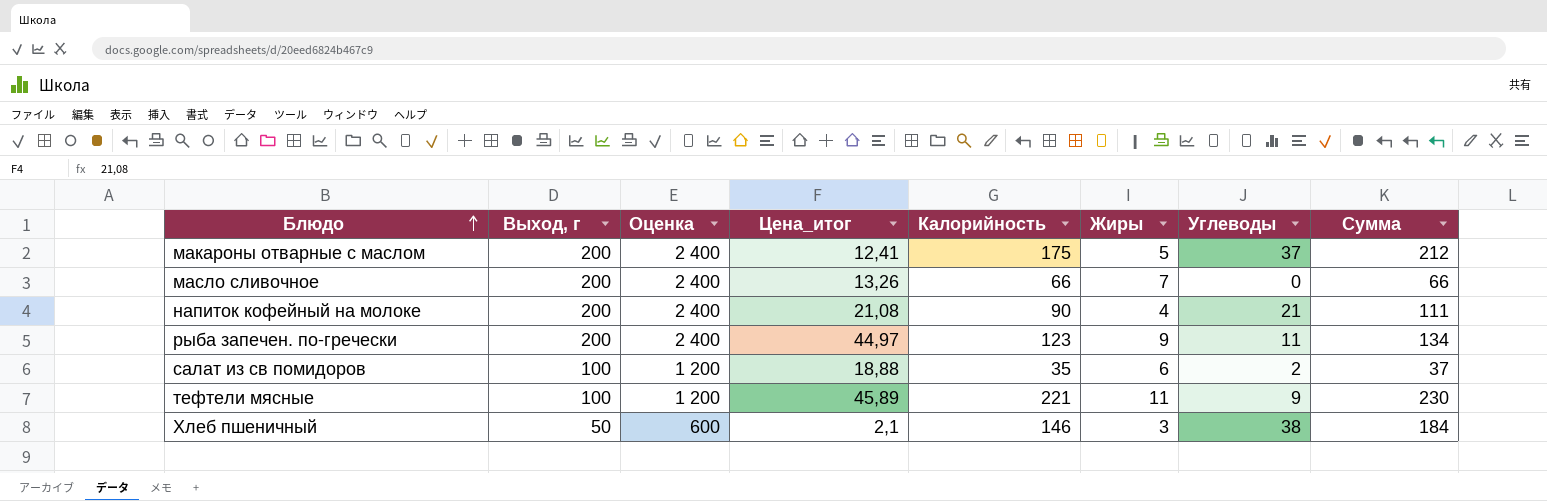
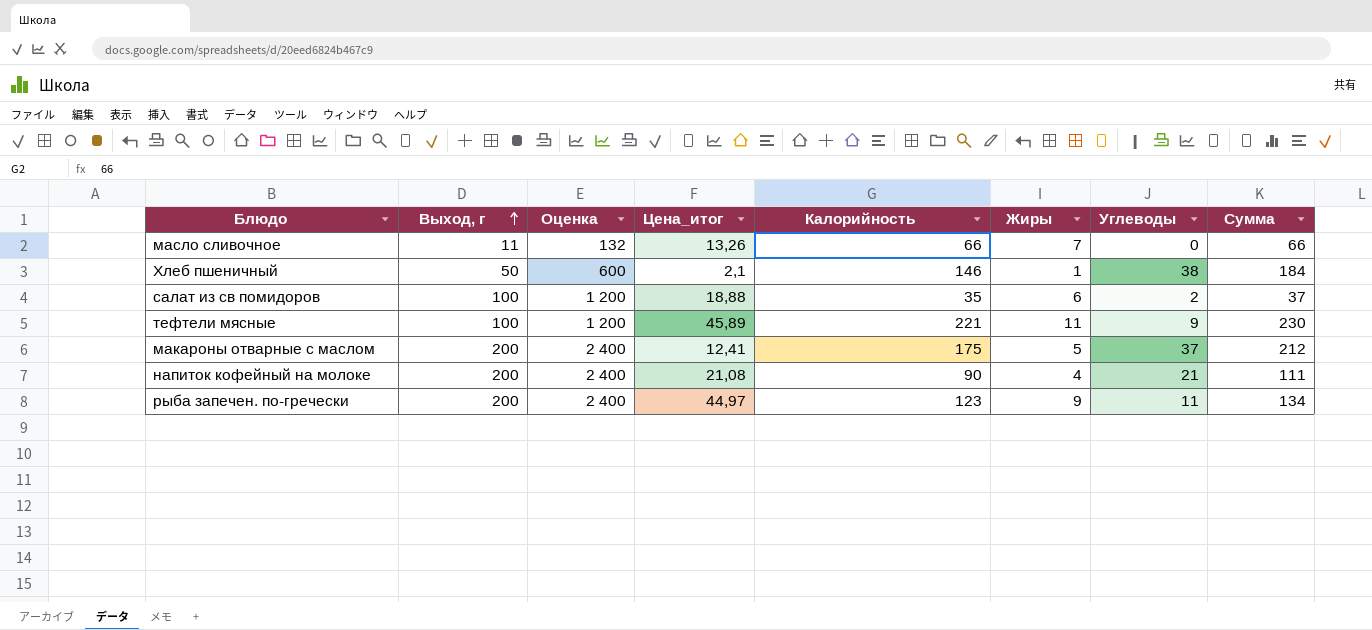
row order: Блюдо ascending -> Выход, г ascending
масло сливочное | Выход, г: 200 -> 11
масло сливочное | Оценка: 2 400 -> 132
Хлеб пшеничный | Жиры: 3 -> 1

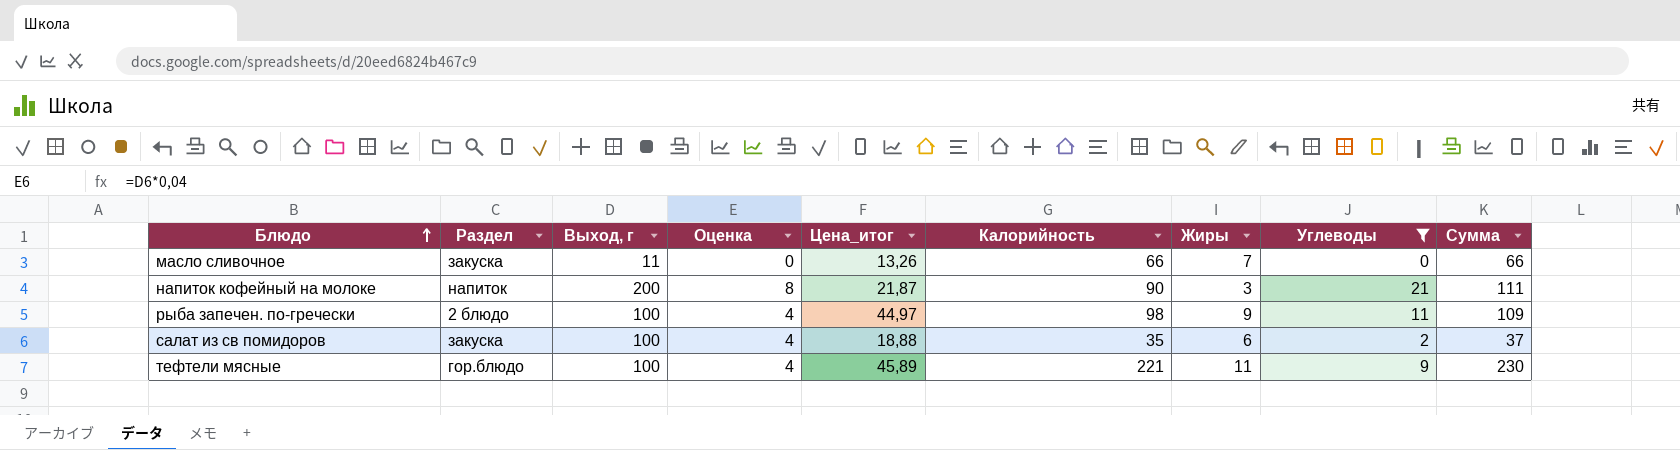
filter: none -> Углеводы <= 21
row order: Выход, г ascending -> Блюдо ascending
column Раздел | position: none -> 2
column Оценка | formula: [Выход, г] * 12 -> [Выход, г] * 0,04
напиток кофейный на молоке | Цена_итог: 21,08 -> 21,87
напиток кофейный на молоке | Жиры: 4 -> 3
рыба запечен. по-гречески | Выход, г: 200 -> 100
рыба запечен. по-гречески | Калорийность: 123 -> 98
рыба запечен. по-гречески | Сумма: 134 -> 109

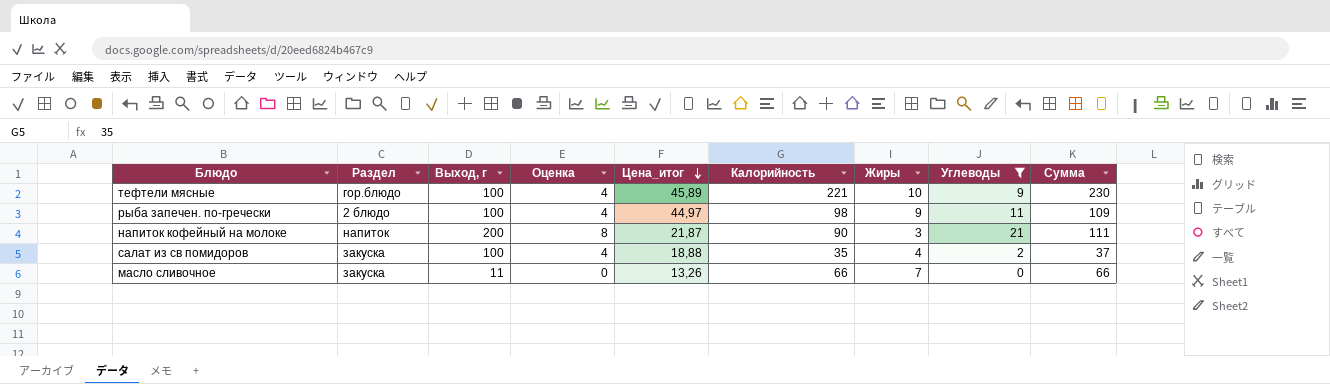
row order: Блюдо ascending -> Цена_итог descending
тефтели мясные | Жиры: 11 -> 10
салат из св помидоров | Жиры: 6 -> 4

